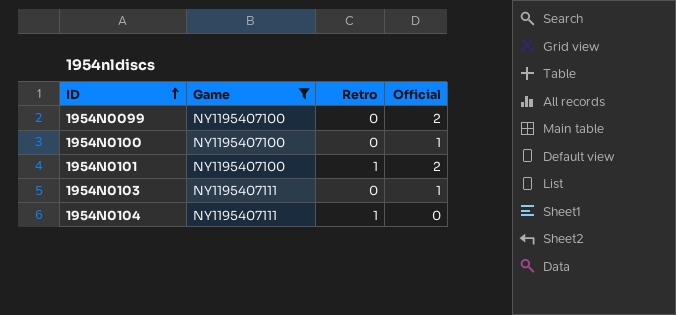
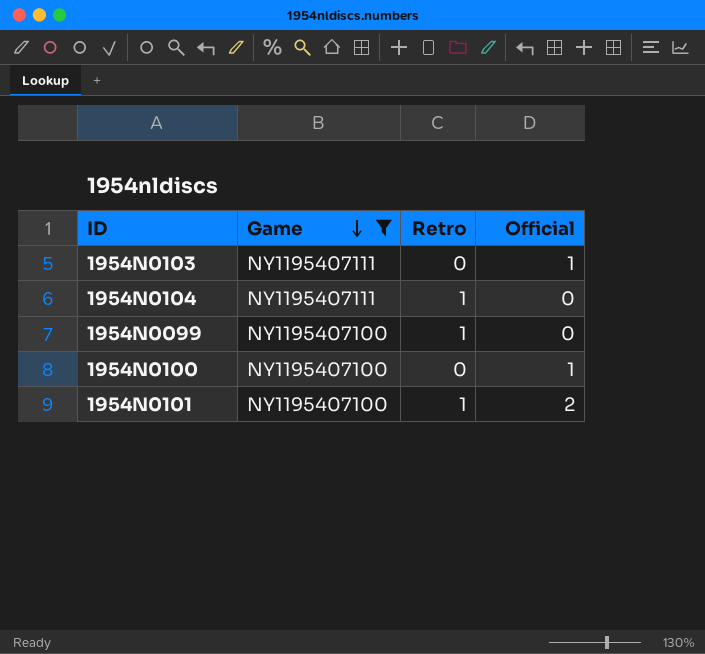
row order: ID ascending -> Game descending
1954N0099 | Retro: 0 -> 1
1954N0099 | Official: 2 -> 0

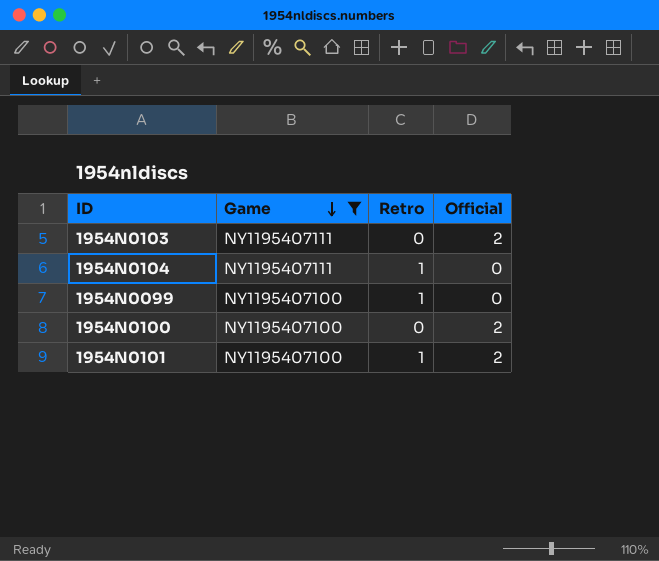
1954N0103 | Official: 1 -> 2
1954N0100 | Official: 1 -> 2

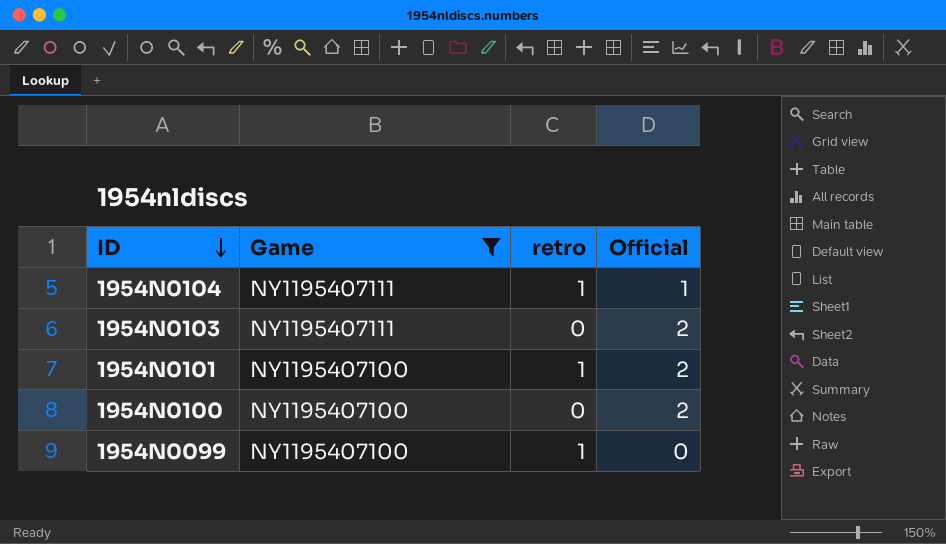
row order: Game descending -> ID descending
column name: Retro -> retro
1954N0104 | Official: 0 -> 1

